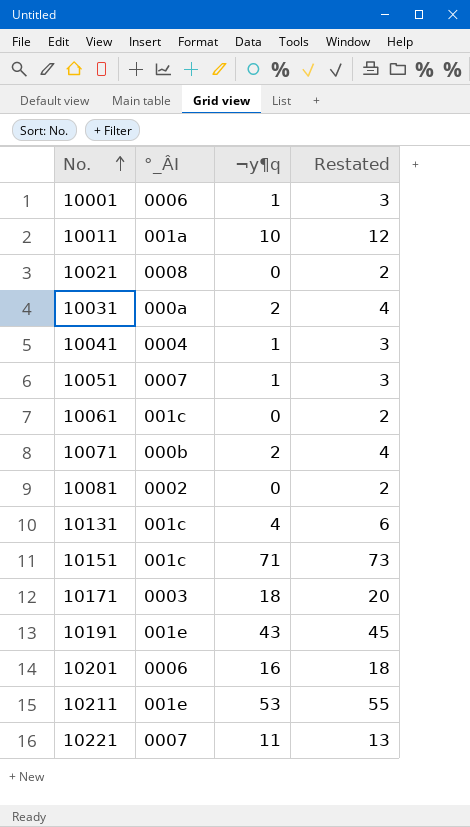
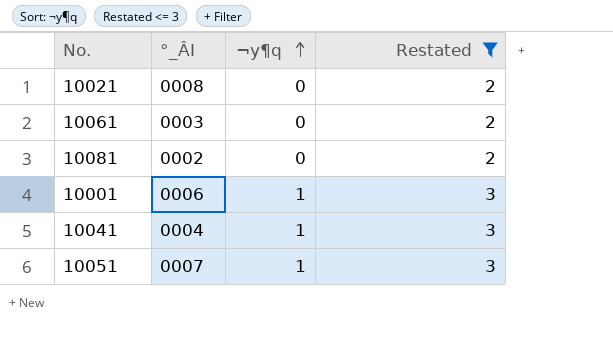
filter: none -> Restated <= 3
row order: No. ascending -> ¬y¶q ascending
10061 | °_ÂI: 001c -> 0003

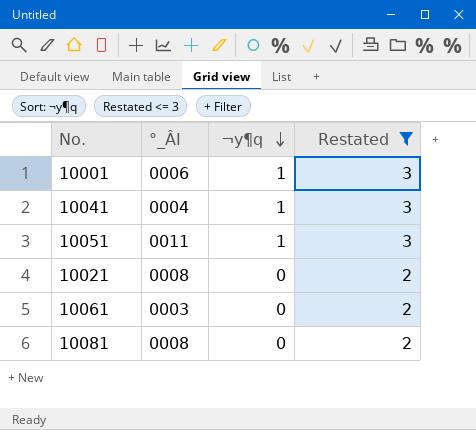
row order: ¬y¶q ascending -> ¬y¶q descending
10051 | °_ÂI: 0007 -> 0011
10081 | °_ÂI: 0002 -> 0008

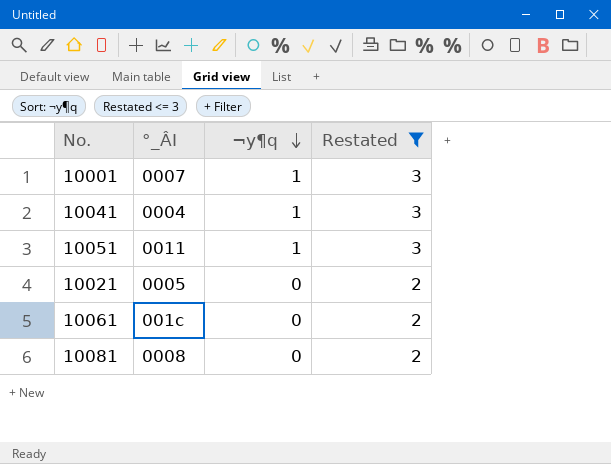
10001 | °_ÂI: 0006 -> 0007
10021 | °_ÂI: 0008 -> 0005
10061 | °_ÂI: 0003 -> 001c

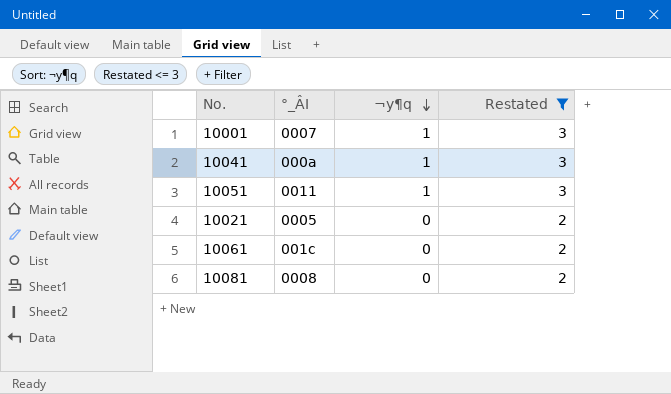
10041 | °_ÂI: 0004 -> 000a

